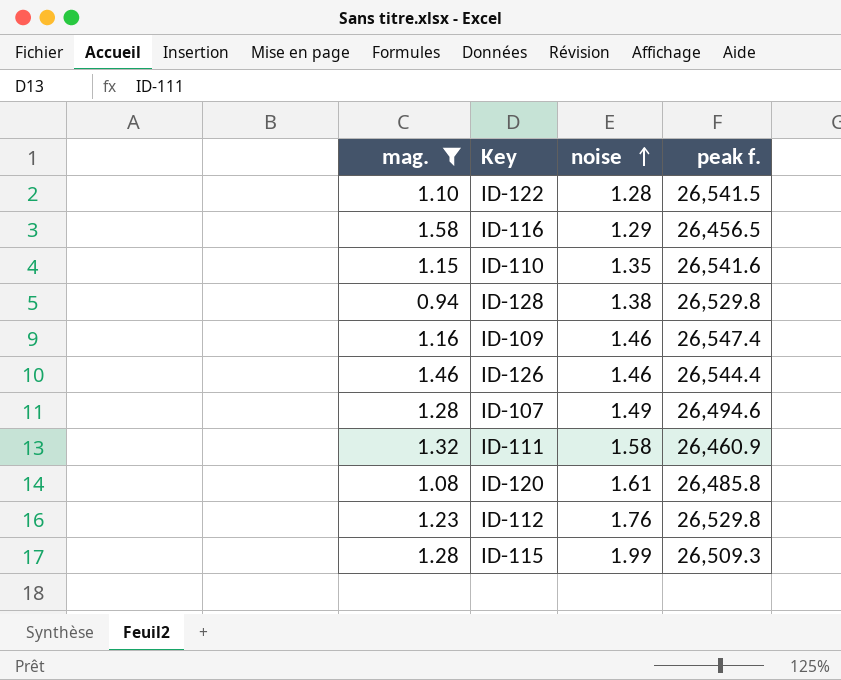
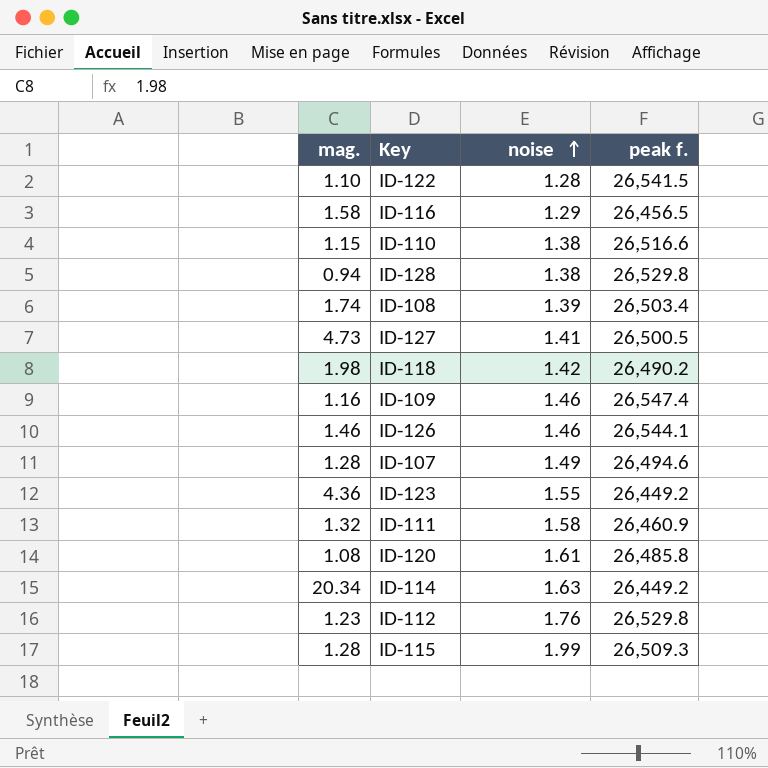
filter: mag. <= 1.58 -> none
ID-110 | noise: 1.35 -> 1.38
ID-110 | peak f.: 26,541.6 -> 26,516.6
ID-126 | peak f.: 26,544.4 -> 26,544.1

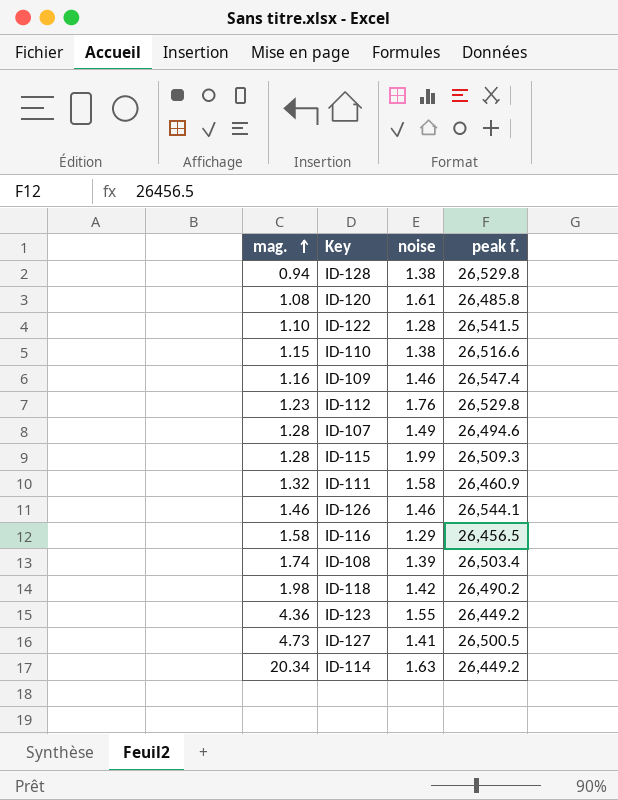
row order: noise ascending -> mag. ascending

